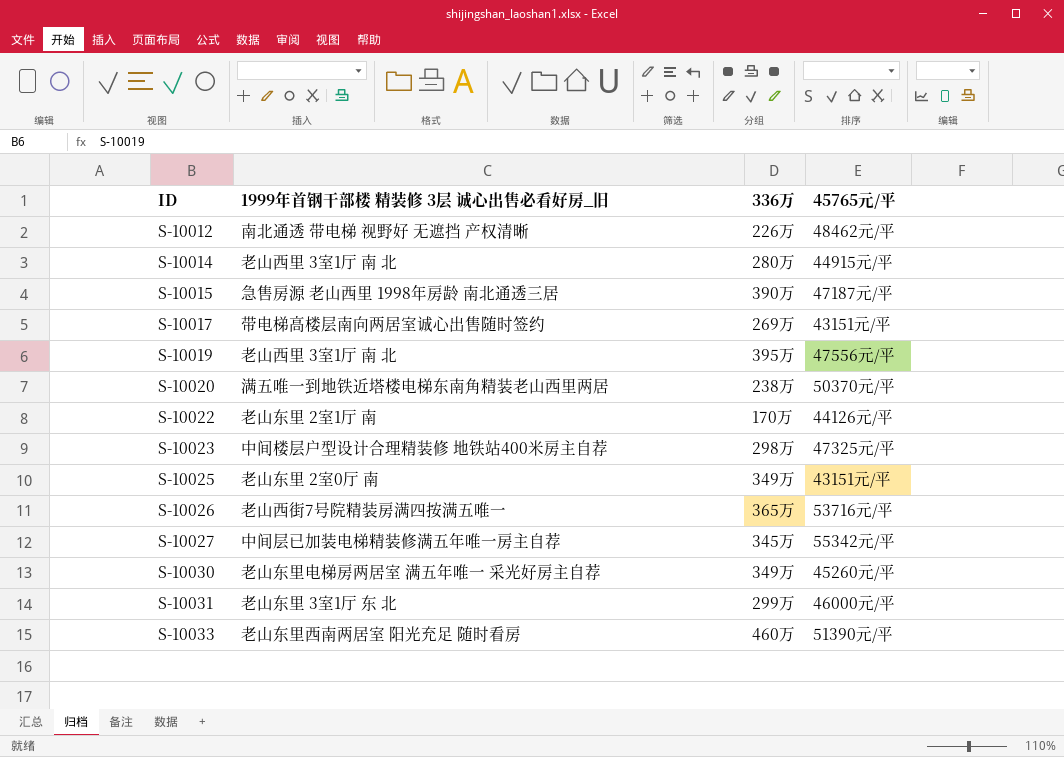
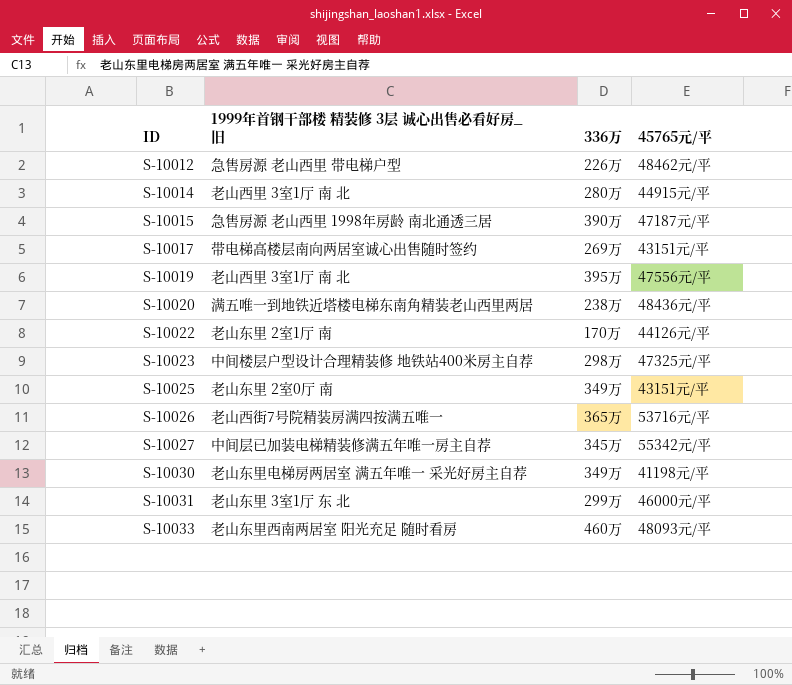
S-10012 | 1999年首钢干部楼 精装修 3层 诚心出售必看好房_旧: 南北通透 带电梯 视野好 无遮挡 产权清晰 -> 急售房源 老山西里 带电梯户型
S-10020 | 45765元/平: 50370元/平 -> 48436元/平
S-10030 | 45765元/平: 45260元/平 -> 41198元/平
S-10033 | 45765元/平: 51390元/平 -> 48093元/平

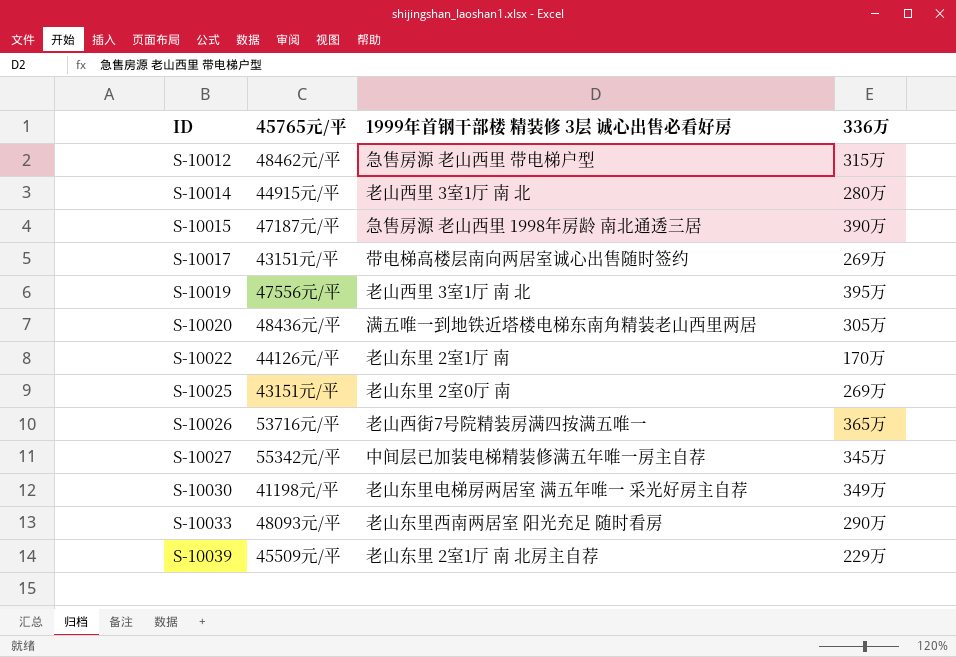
column 45765元/平 | position: 4 -> 2
column name: 1999年首钢干部楼 精装修 3层 诚心出售必看好房_旧 -> 1999年首钢干部楼 精装修 3层 诚心出售必看好房
row S-10023: 中间楼层户型设计合理精装修 地铁站400米房主自荐 | 298万 | 47325元/平 -> none
row S-10031: 老山东里 3室1厅 东 北 | 299万 | 46000元/平 -> none
S-10012 | 336万: 226万 -> 315万
S-10020 | 336万: 238万 -> 305万
S-10025 | 336万: 349万 -> 269万
S-10033 | 336万: 460万 -> 290万
row S-10039: none -> 45509元/平 | 老山东里 2室1厅 南 北房主自荐 | 229万

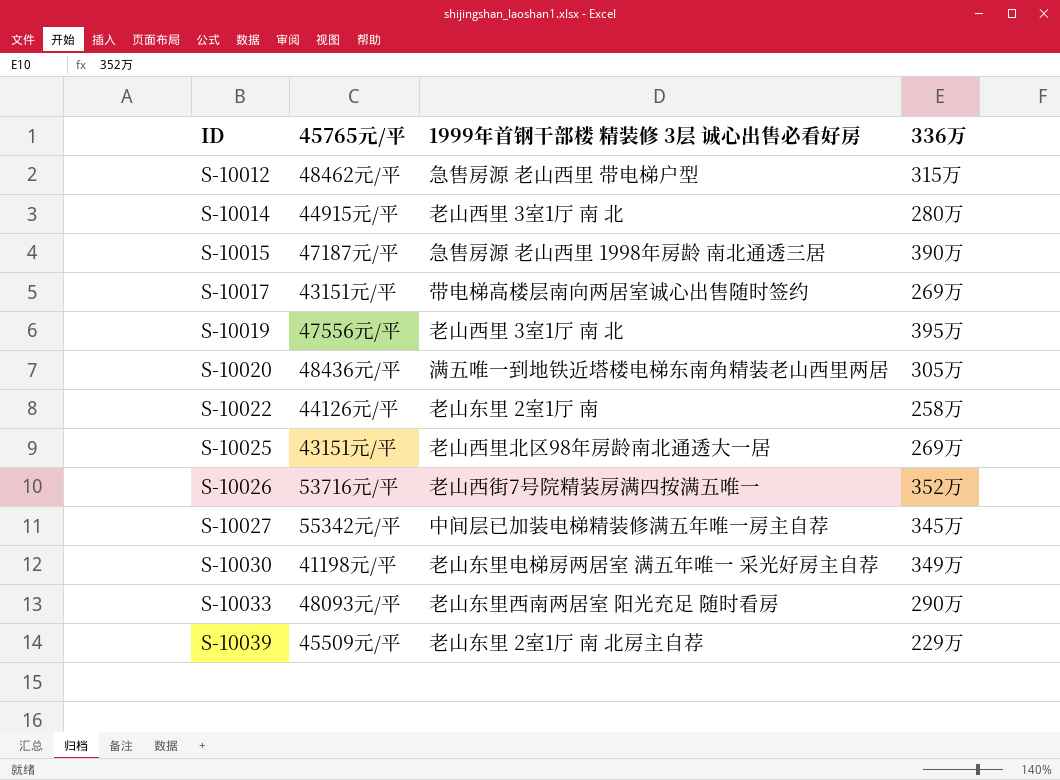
S-10022 | 336万: 170万 -> 258万
S-10025 | 1999年首钢干部楼 精装修 3层 诚心出售必看好房: 老山东里 2室0厅 南 -> 老山西里北区98年房龄南北通透大一居
S-10026 | 336万: 365万 -> 352万

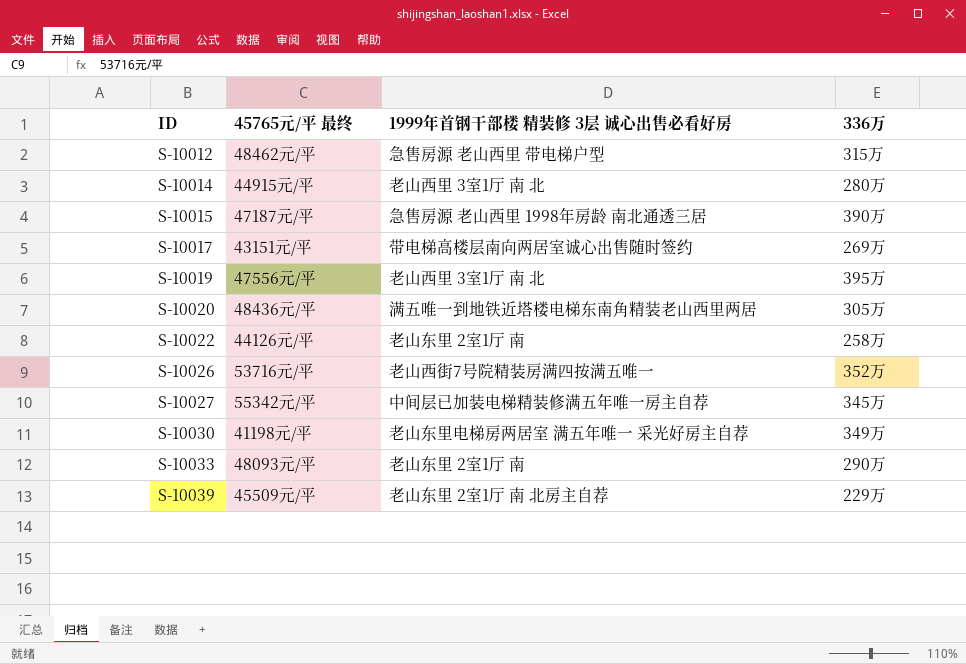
column name: 45765元/平 -> 45765元/平 最终
row S-10025: 43151元/平 | 老山西里北区98年房龄南北通透大一居 | 269万 -> none
S-10033 | 1999年首钢干部楼 精装修 3层 诚心出售必看好房: 老山东里西南两居室 阳光充足 随时看房 -> 老山东里 2室1厅 南

